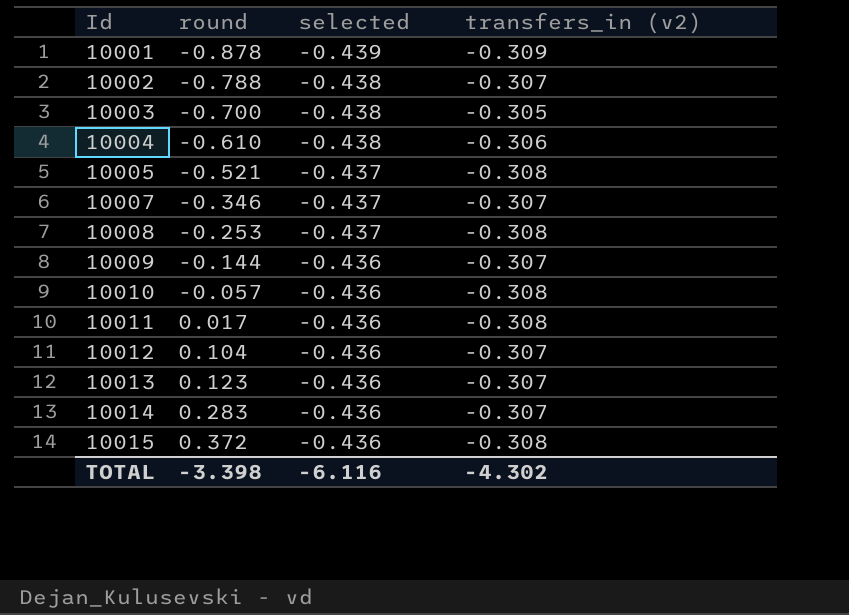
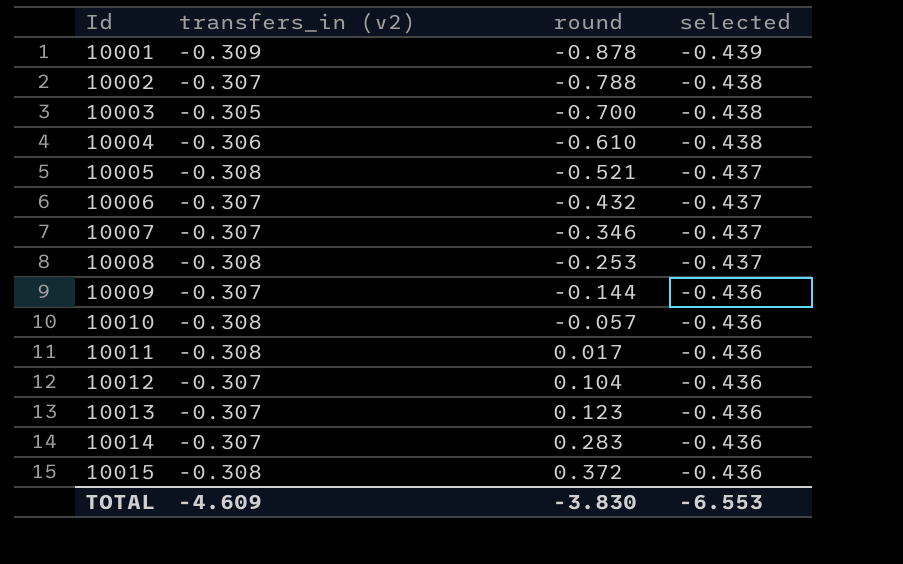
column transfers_in (v2) | position: 4 -> 2
row 10006: none -> -0.307 | -0.432 | -0.437
TOTAL | transfers_in (v2): -4.302 -> -4.609
TOTAL | round: -3.398 -> -3.830
TOTAL | selected: -6.116 -> -6.553

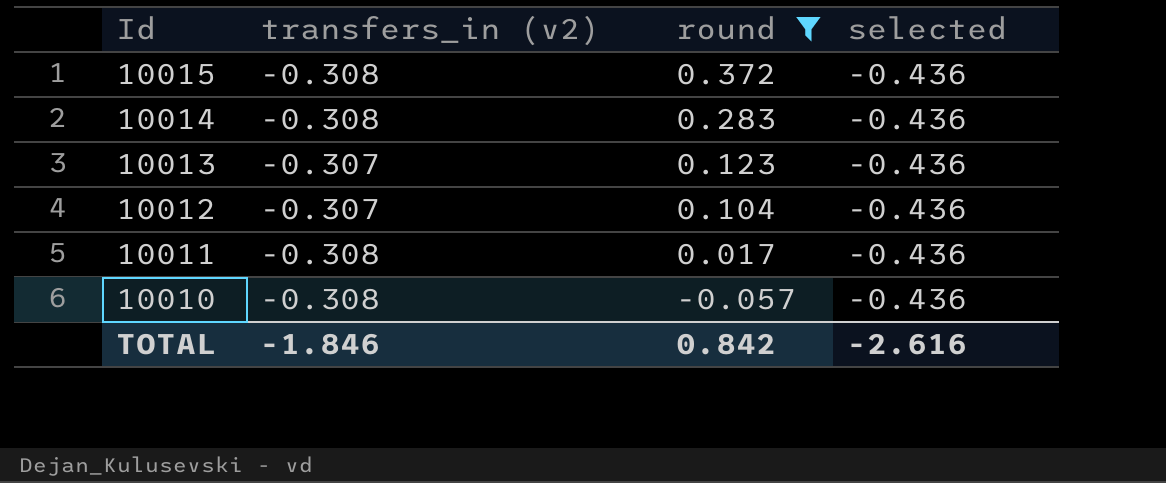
filter: none -> round >= -0.057
row order: Id ascending -> Id descending
10014 | transfers_in (v2): -0.307 -> -0.308
TOTAL | transfers_in (v2): -4.609 -> -1.846
TOTAL | round: -3.830 -> 0.842
TOTAL | selected: -6.553 -> -2.616

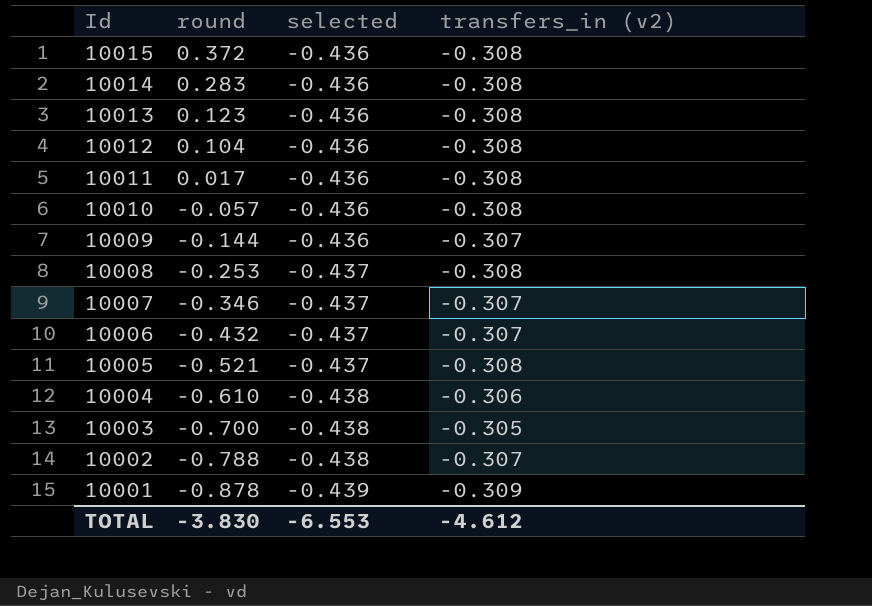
filter: round >= -0.057 -> none
column transfers_in (v2) | position: 2 -> 4
10013 | transfers_in (v2): -0.307 -> -0.308
10012 | transfers_in (v2): -0.307 -> -0.308
TOTAL | round: 0.842 -> -3.830
TOTAL | selected: -2.616 -> -6.553
TOTAL | transfers_in (v2): -1.846 -> -4.612

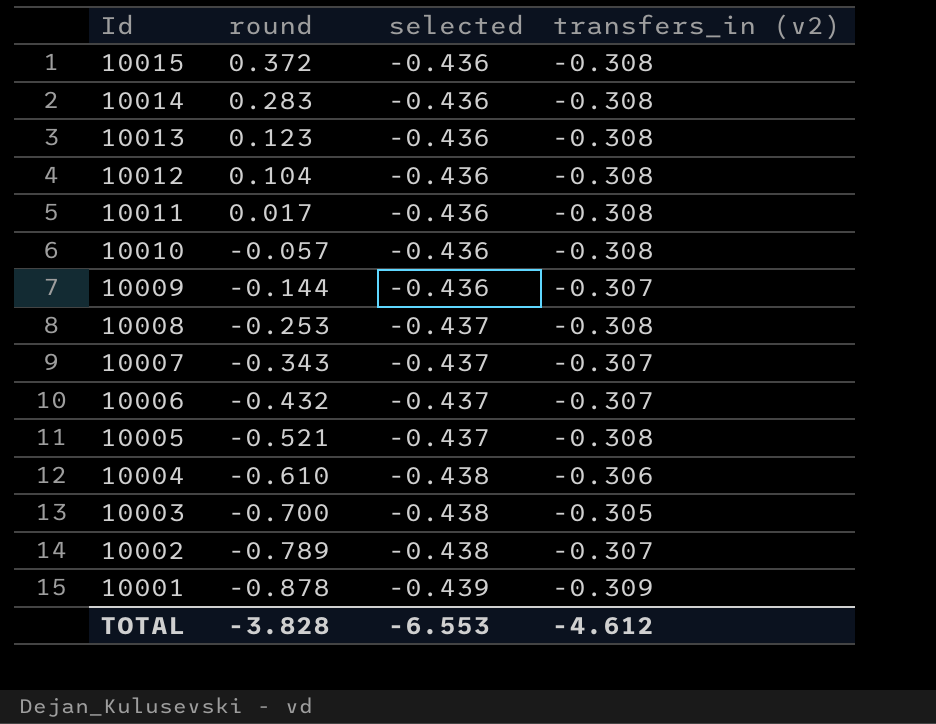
10007 | round: -0.346 -> -0.343
10002 | round: -0.788 -> -0.789
TOTAL | round: -3.830 -> -3.828

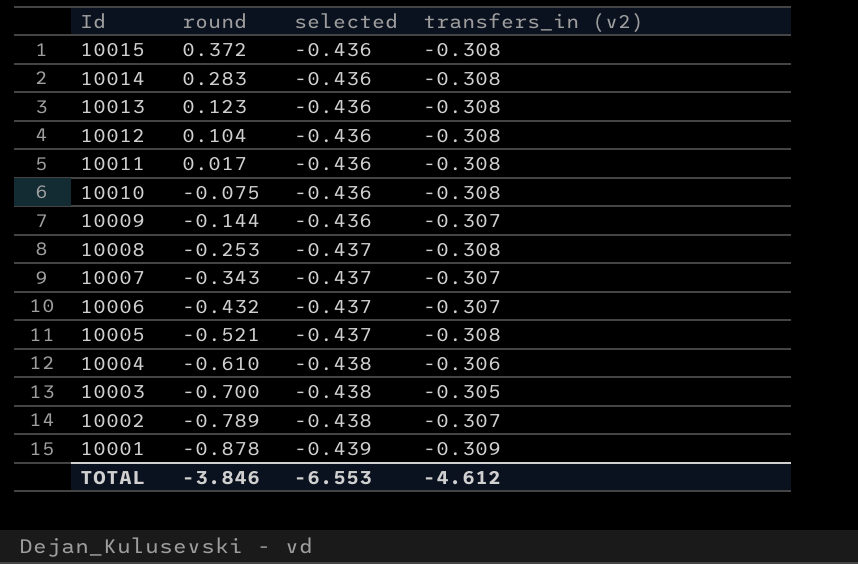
10010 | round: -0.057 -> -0.075
TOTAL | round: -3.828 -> -3.846

